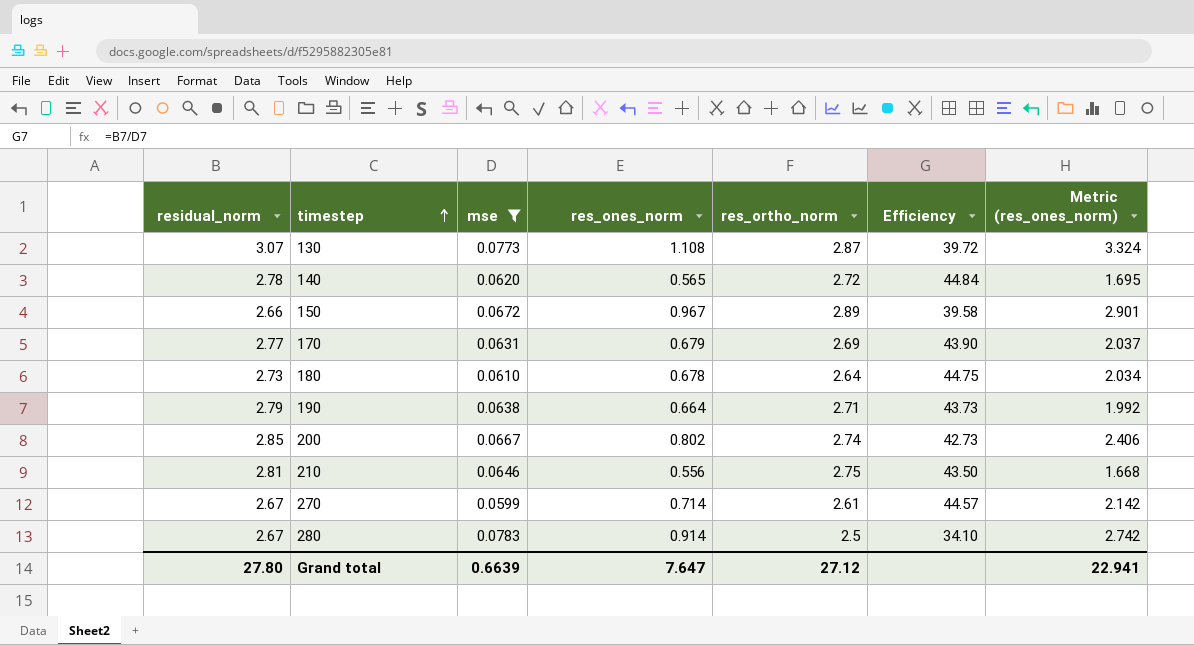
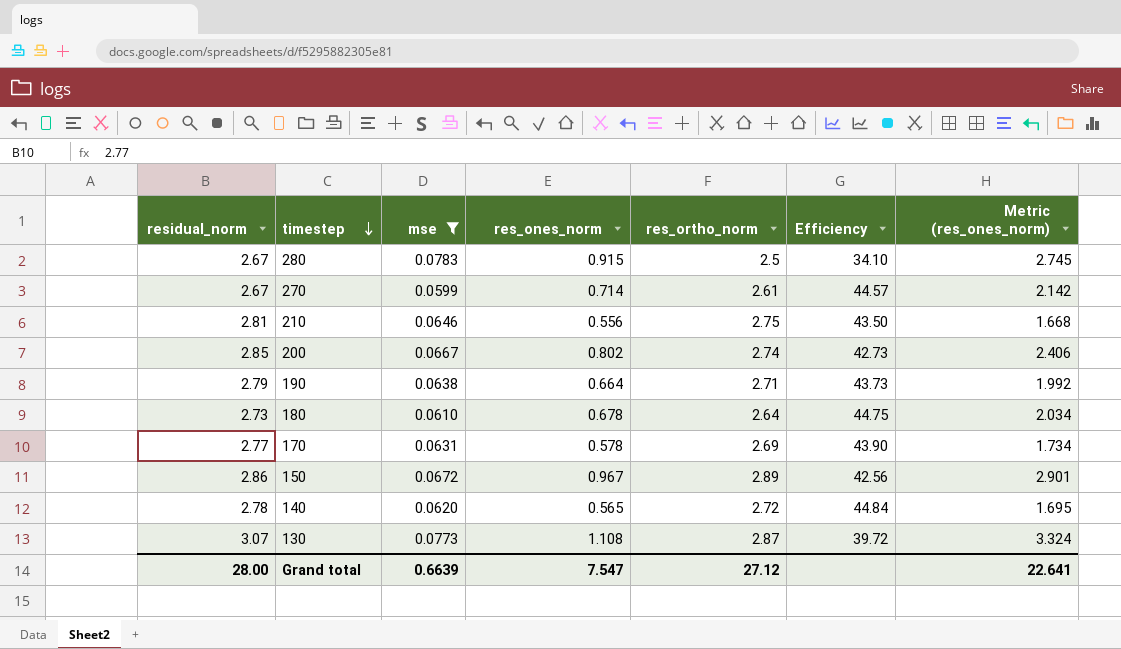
row order: timestep ascending -> timestep descending
280 | res_ones_norm: 0.914 -> 0.915
280 | Metric (res_ones_norm): 2.742 -> 2.745
170 | res_ones_norm: 0.679 -> 0.578
170 | Metric (res_ones_norm): 2.037 -> 1.734
150 | residual_norm: 2.66 -> 2.86
150 | Efficiency: 39.58 -> 42.56
Grand total | residual_norm: 27.80 -> 28.00
Grand total | res_ones_norm: 7.647 -> 7.547
Grand total | Metric (res_ones_norm): 22.941 -> 22.641

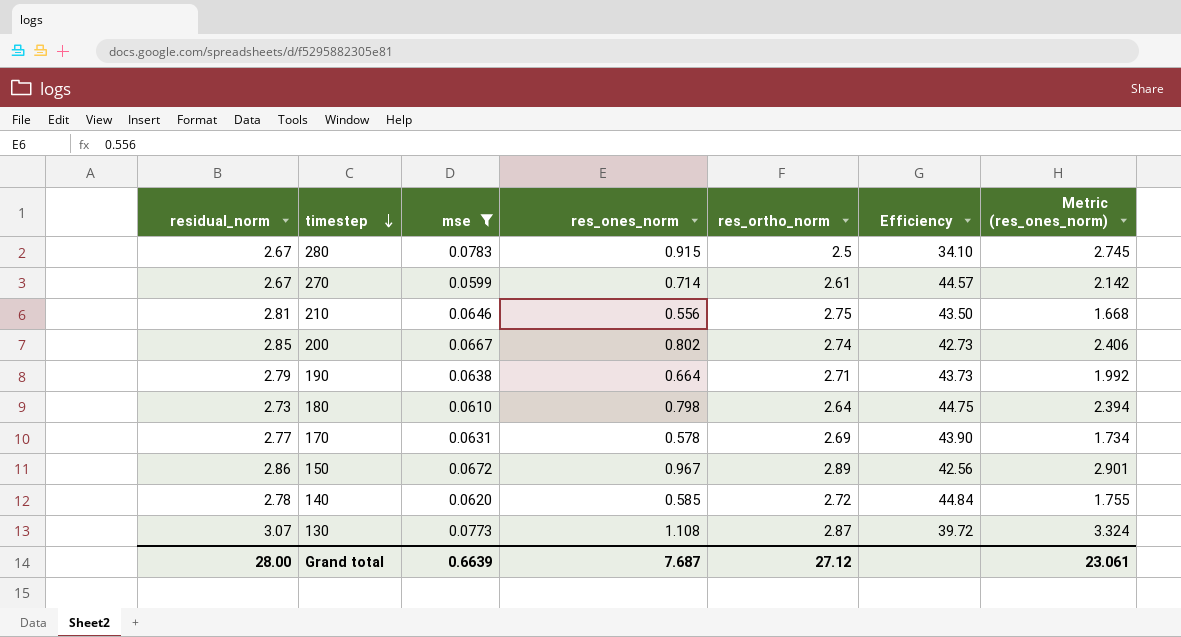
180 | res_ones_norm: 0.678 -> 0.798
180 | Metric (res_ones_norm): 2.034 -> 2.394
140 | res_ones_norm: 0.565 -> 0.585
140 | Metric (res_ones_norm): 1.695 -> 1.755
Grand total | res_ones_norm: 7.547 -> 7.687
Grand total | Metric (res_ones_norm): 22.641 -> 23.061

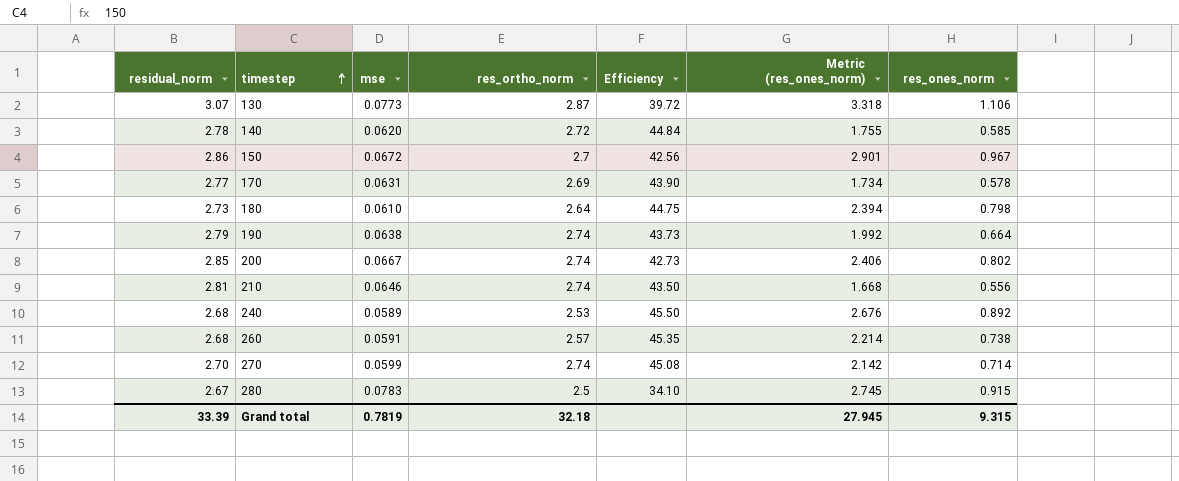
filter: mse >= 0.0599 -> none
row order: timestep descending -> timestep ascending
column res_ones_norm | position: 4 -> 7
130 | Metric (res_ones_norm): 3.324 -> 3.318
130 | res_ones_norm: 1.108 -> 1.106
150 | res_ortho_norm: 2.89 -> 2.7
190 | res_ortho_norm: 2.71 -> 2.74
210 | res_ortho_norm: 2.75 -> 2.74
270 | residual_norm: 2.67 -> 2.70
270 | res_ortho_norm: 2.61 -> 2.74
270 | Efficiency: 44.57 -> 45.08
Grand total | residual_norm: 28.00 -> 33.39
Grand total | mse: 0.6639 -> 0.7819
Grand total | res_ortho_norm: 27.12 -> 32.18
Grand total | Metric (res_ones_norm): 23.061 -> 27.945
Grand total | res_ones_norm: 7.687 -> 9.315

